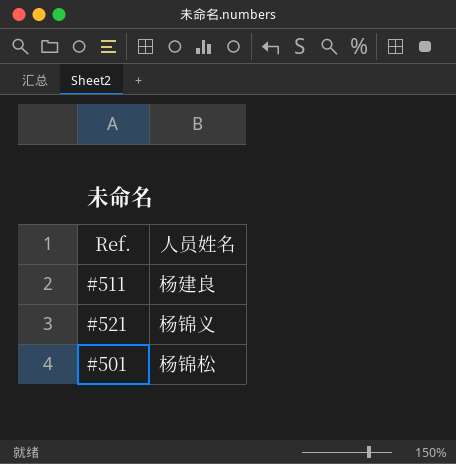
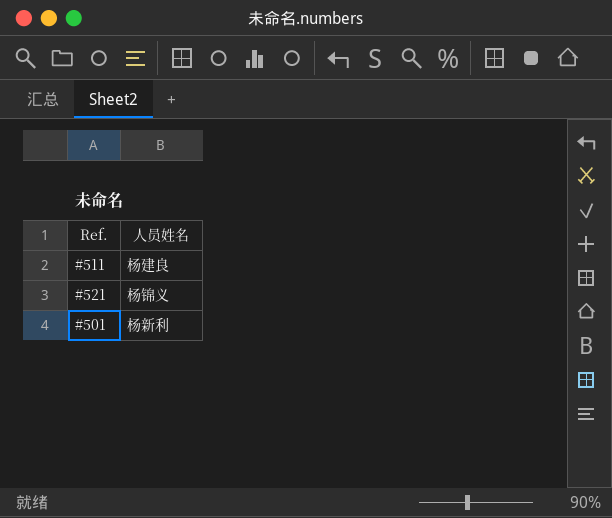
#501 | 人员姓名: 杨锦松 -> 杨新利

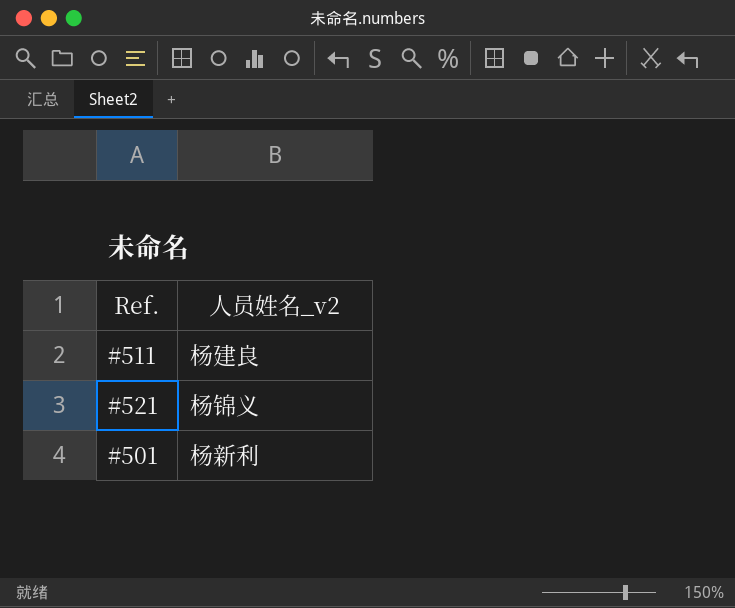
column name: 人员姓名 -> 人员姓名_v2

